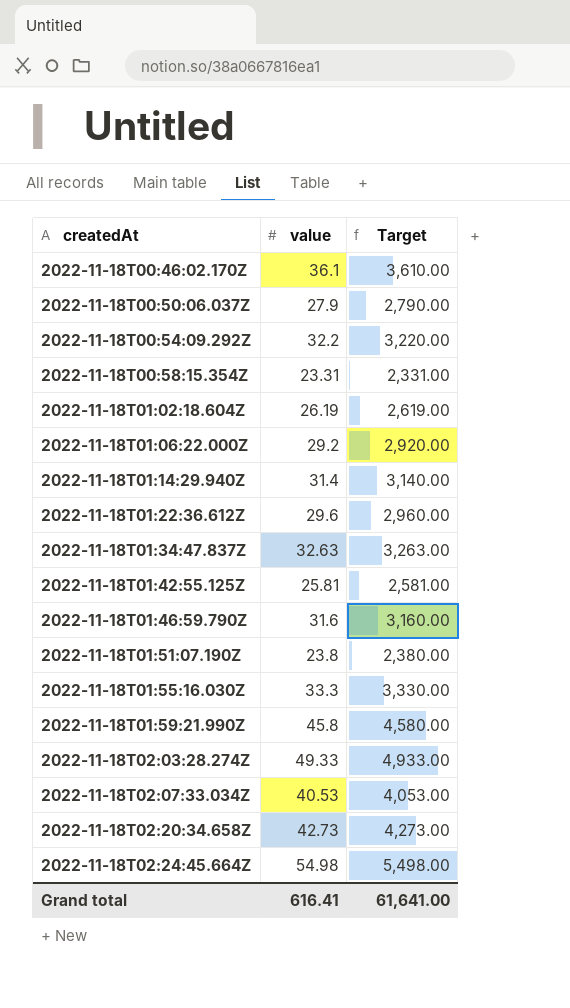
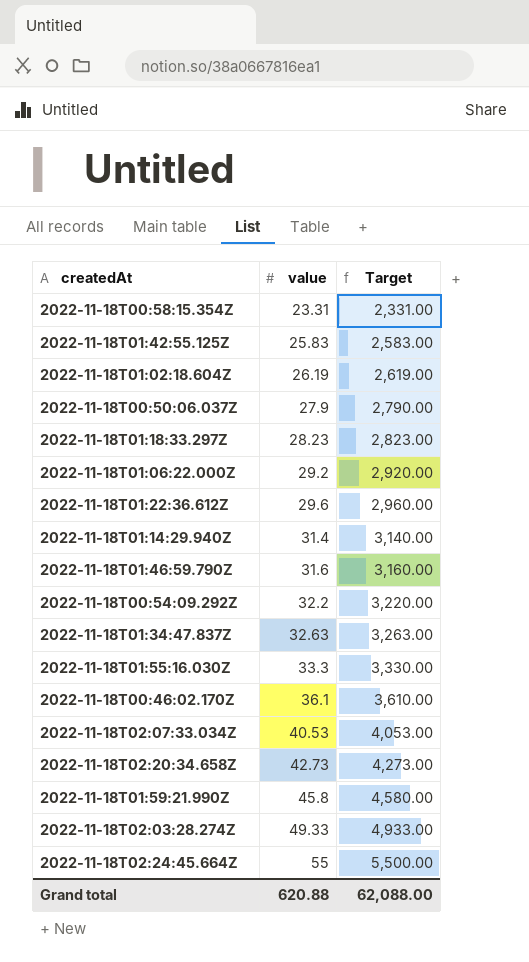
row order: createdAt ascending -> value ascending
row 2022-11-18T01:51:07.190Z: 23.8 | 2,380.00 -> none
2022-11-18T01:42:55.125Z | value: 25.81 -> 25.83
2022-11-18T01:42:55.125Z | Target: 2,581.00 -> 2,583.00
row 2022-11-18T01:18:33.297Z: none -> 28.23 | 2,823.00
2022-11-18T02:24:45.664Z | value: 54.98 -> 55
2022-11-18T02:24:45.664Z | Target: 5,498.00 -> 5,500.00
Grand total | value: 616.41 -> 620.88
Grand total | Target: 61,641.00 -> 62,088.00

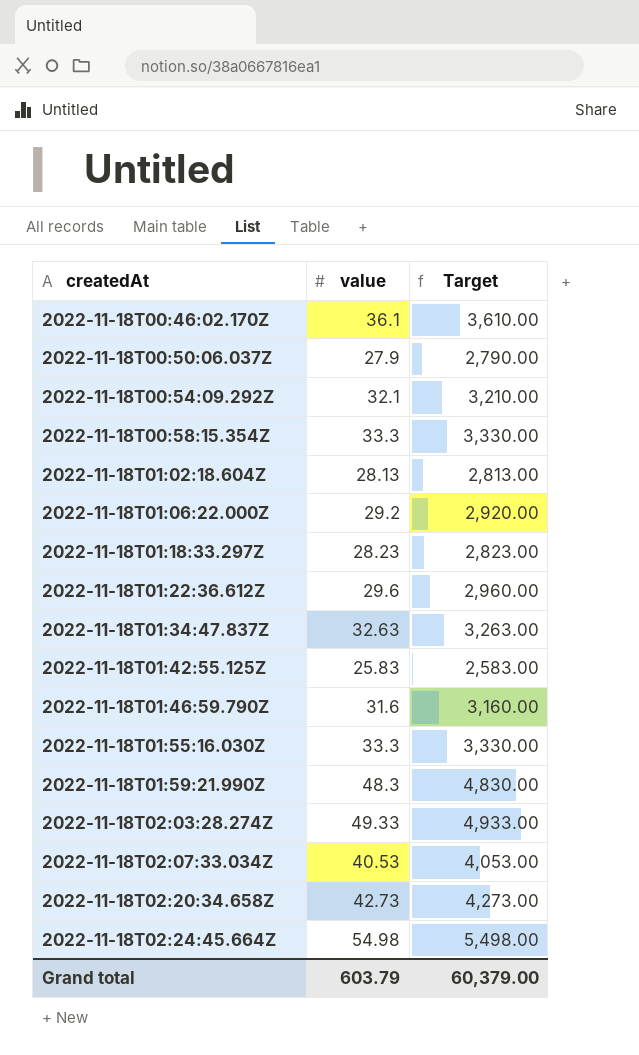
row order: value ascending -> createdAt ascending
row 2022-11-18T01:14:29.940Z: 31.4 | 3,140.00 -> none
2022-11-18T00:54:09.292Z | value: 32.2 -> 32.1
2022-11-18T00:54:09.292Z | Target: 3,220.00 -> 3,210.00
2022-11-18T00:58:15.354Z | value: 23.31 -> 33.3
2022-11-18T00:58:15.354Z | Target: 2,331.00 -> 3,330.00
2022-11-18T01:02:18.604Z | value: 26.19 -> 28.13
2022-11-18T01:02:18.604Z | Target: 2,619.00 -> 2,813.00
2022-11-18T01:59:21.990Z | value: 45.8 -> 48.3
2022-11-18T01:59:21.990Z | Target: 4,580.00 -> 4,830.00
2022-11-18T02:24:45.664Z | value: 55 -> 54.98
2022-11-18T02:24:45.664Z | Target: 5,500.00 -> 5,498.00
Grand total | value: 620.88 -> 603.79
Grand total | Target: 62,088.00 -> 60,379.00

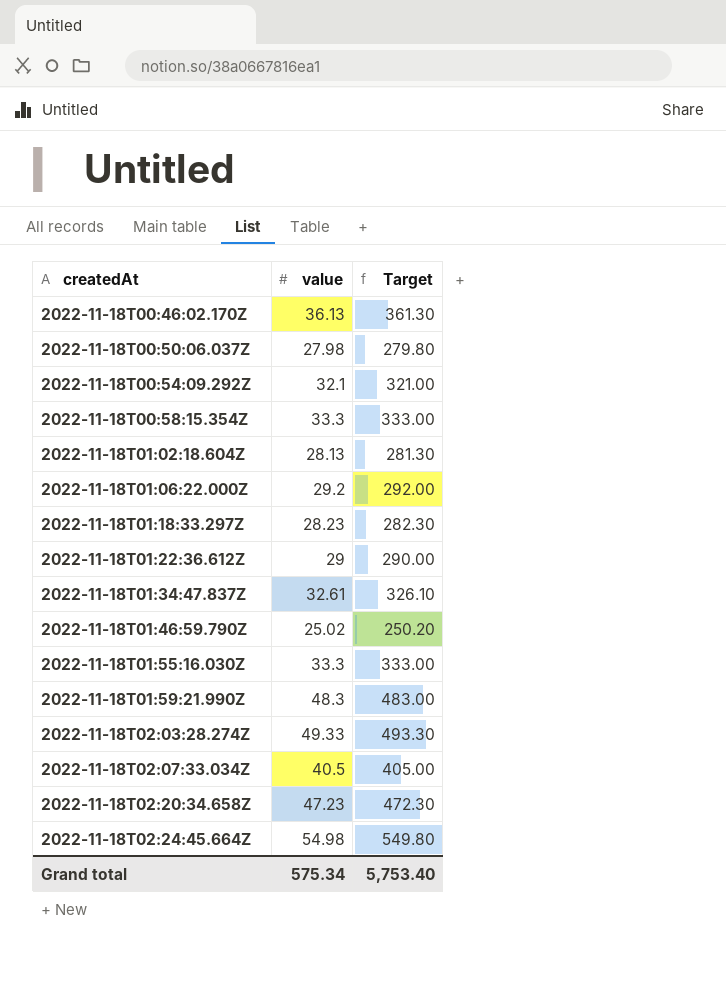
column Target | formula: [value] * 100 -> [value] * 10
row 2022-11-18T01:42:55.125Z: 25.83 | 2,583.00 -> none
2022-11-18T00:46:02.170Z | value: 36.1 -> 36.13
2022-11-18T00:50:06.037Z | value: 27.9 -> 27.98
2022-11-18T01:22:36.612Z | value: 29.6 -> 29
2022-11-18T01:34:47.837Z | value: 32.63 -> 32.61
2022-11-18T01:46:59.790Z | value: 31.6 -> 25.02
2022-11-18T02:07:33.034Z | value: 40.53 -> 40.5
2022-11-18T02:20:34.658Z | value: 42.73 -> 47.23
Grand total | value: 603.79 -> 575.34
Grand total | Target: 60,379.00 -> 5,753.40

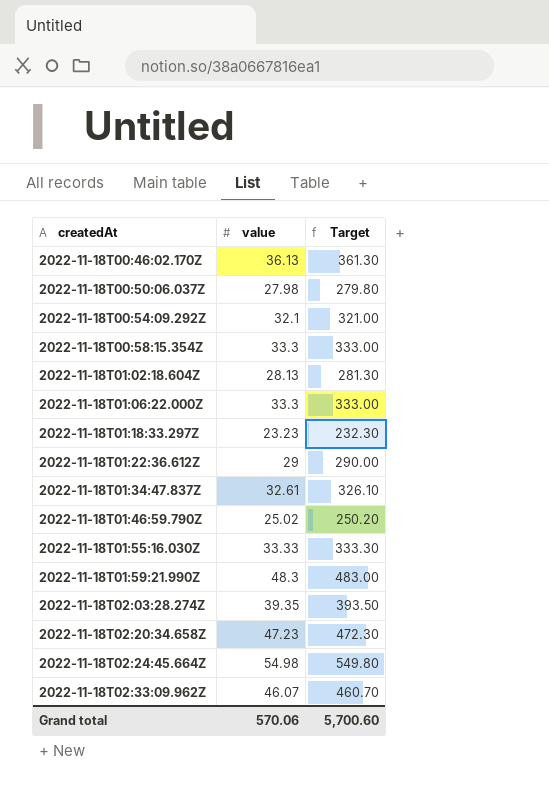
row 2022-11-18T02:07:33.034Z: 40.5 | 405.00 -> none
2022-11-18T01:06:22.000Z | value: 29.2 -> 33.3
2022-11-18T01:06:22.000Z | Target: 292.00 -> 333.00
2022-11-18T01:18:33.297Z | value: 28.23 -> 23.23
2022-11-18T01:18:33.297Z | Target: 282.30 -> 232.30
2022-11-18T01:55:16.030Z | value: 33.3 -> 33.33
2022-11-18T01:55:16.030Z | Target: 333.00 -> 333.30
2022-11-18T02:03:28.274Z | value: 49.33 -> 39.35
2022-11-18T02:03:28.274Z | Target: 493.30 -> 393.50
row 2022-11-18T02:33:09.962Z: none -> 46.07 | 460.70
Grand total | value: 575.34 -> 570.06
Grand total | Target: 5,753.40 -> 5,700.60

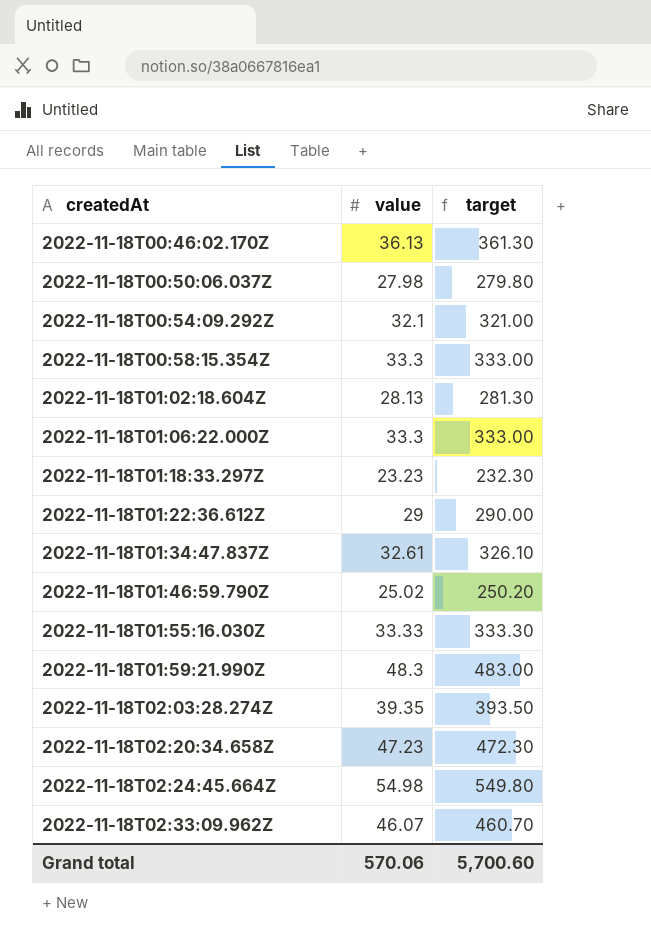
column name: Target -> target

